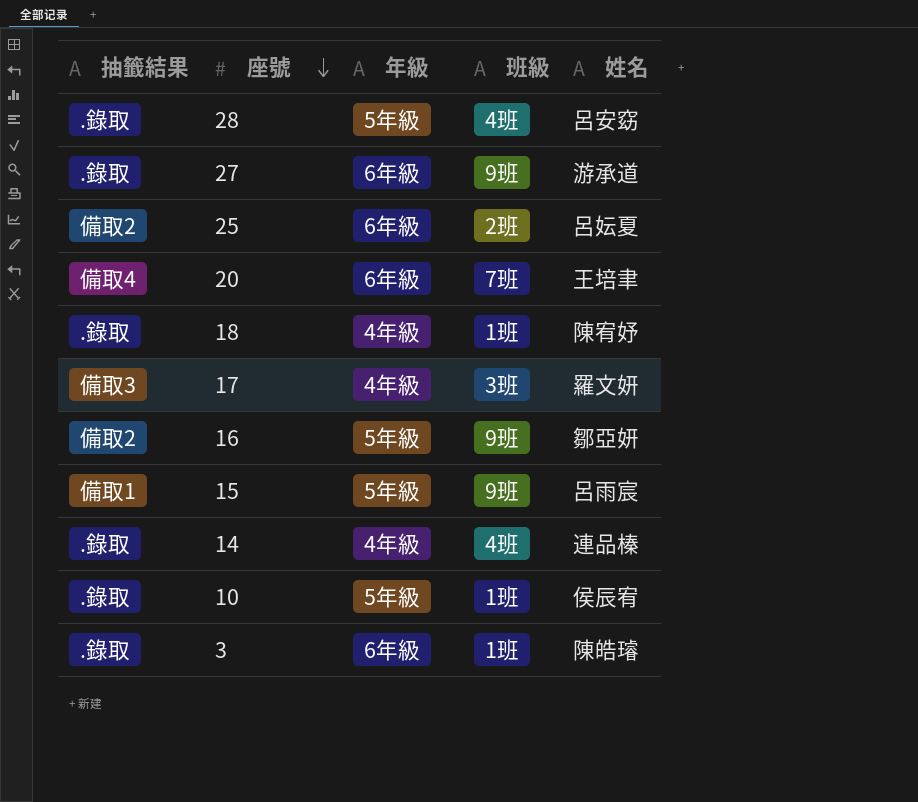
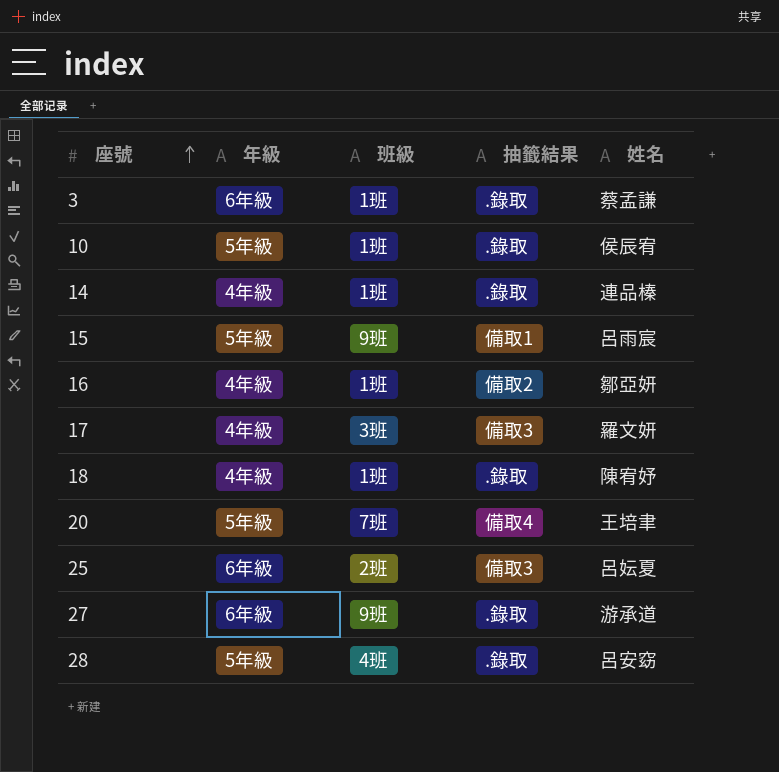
row order: 座號 descending -> 座號 ascending
column 抽籤結果 | position: 1 -> 4
3 | 姓名: 陳皓璿 -> 蔡孟謙
14 | 班級: 4班 -> 1班
16 | 年級: 5年級 -> 4年級
16 | 班級: 9班 -> 1班
20 | 年級: 6年級 -> 5年級
25 | 抽籤結果: 備取2 -> 備取3

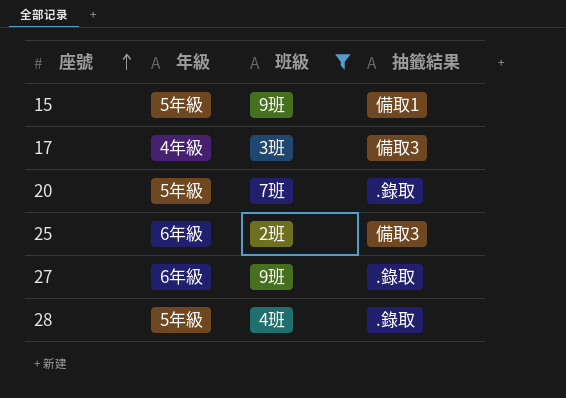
filter: none -> 班級 != 1班
column 姓名 | position: 5 -> none
20 | 抽籤結果: 備取4 -> .錄取

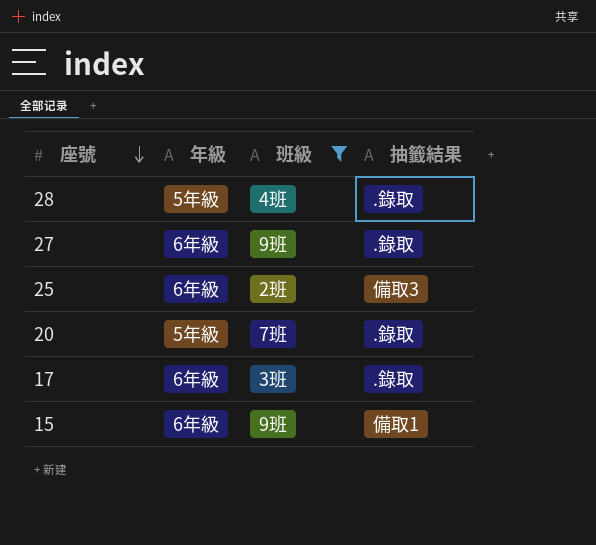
row order: 座號 ascending -> 座號 descending
17 | 年級: 4年級 -> 6年級
17 | 抽籤結果: 備取3 -> .錄取
15 | 年級: 5年級 -> 6年級

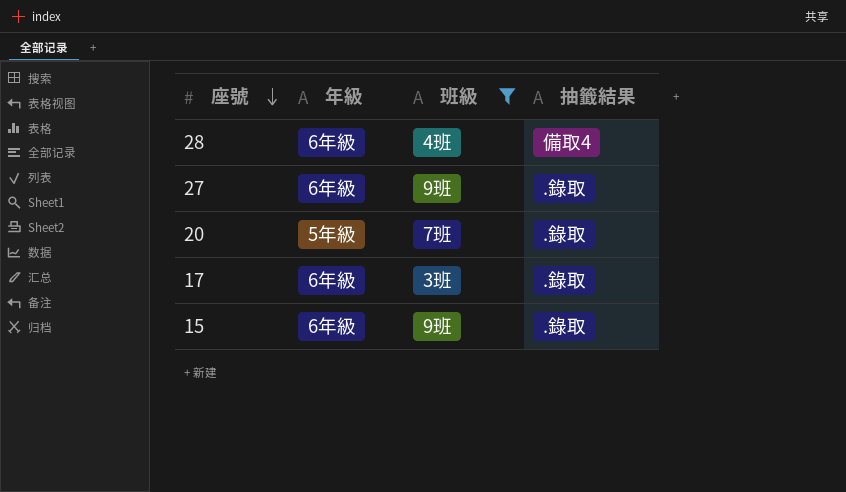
row 25: 6年級 | 2班 | 備取3 -> none
28 | 年級: 5年級 -> 6年級
28 | 抽籤結果: .錄取 -> 備取4
15 | 抽籤結果: 備取1 -> .錄取

